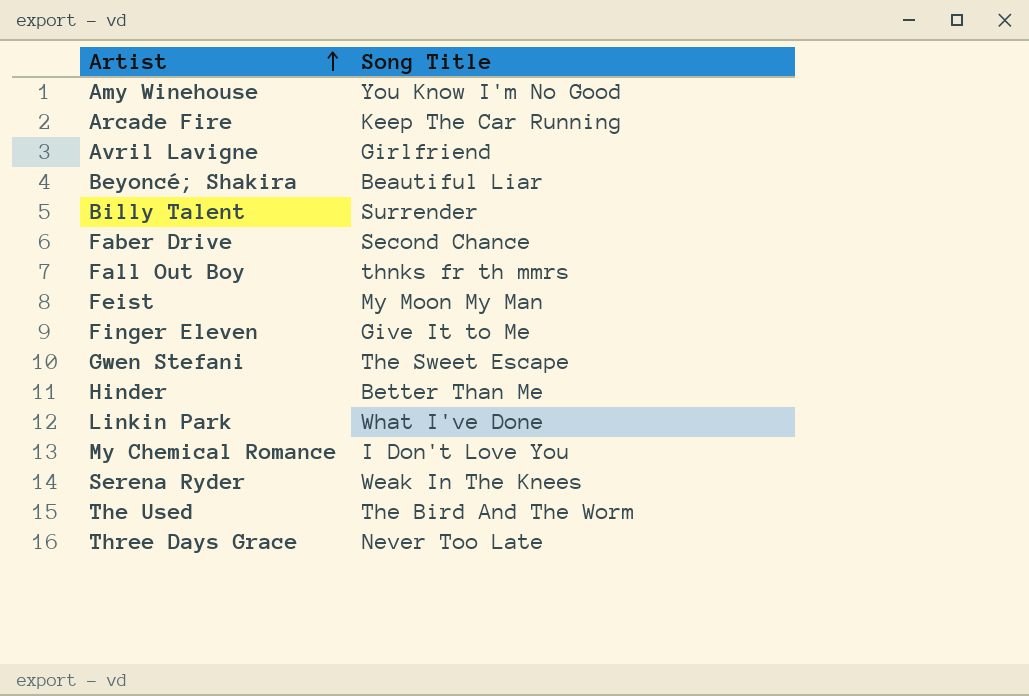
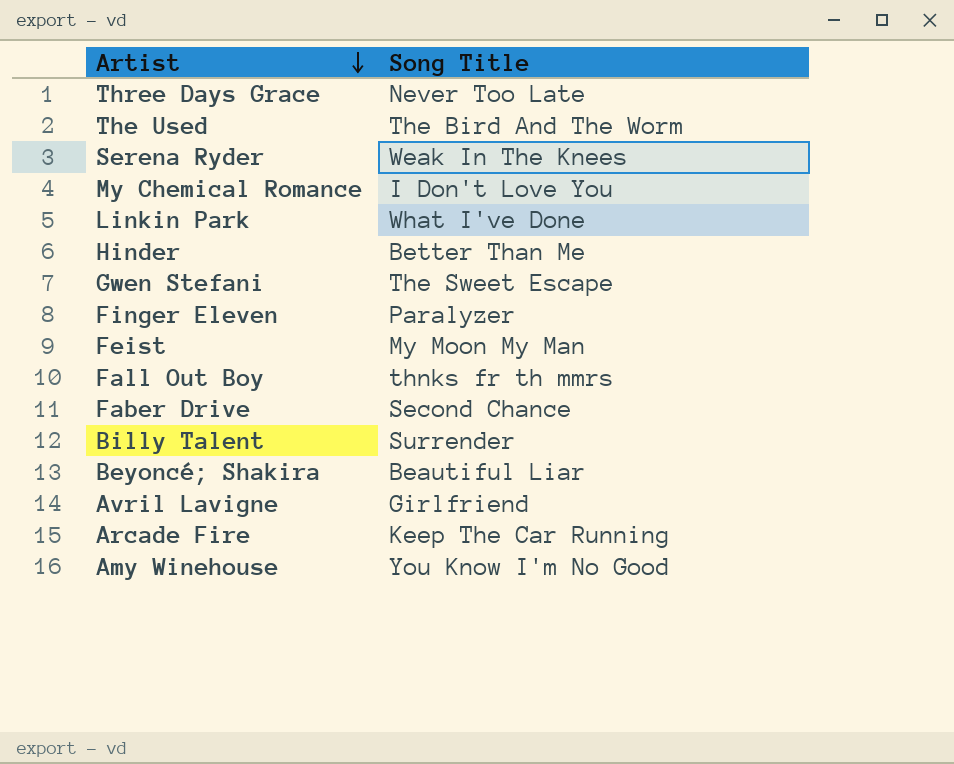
row order: Artist ascending -> Artist descending
Finger Eleven | Song Title: Give It to Me -> Paralyzer

